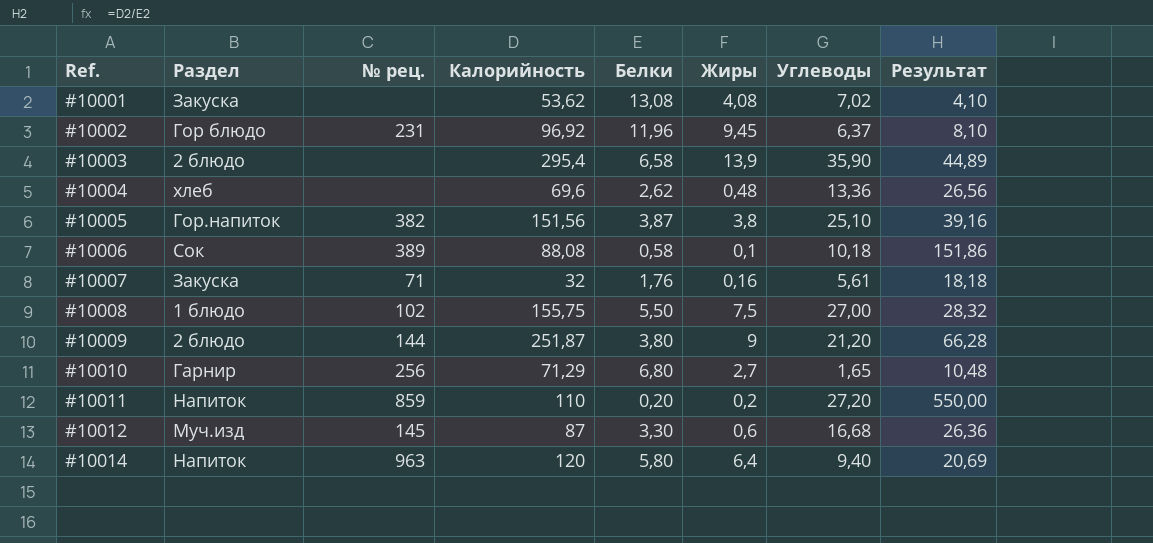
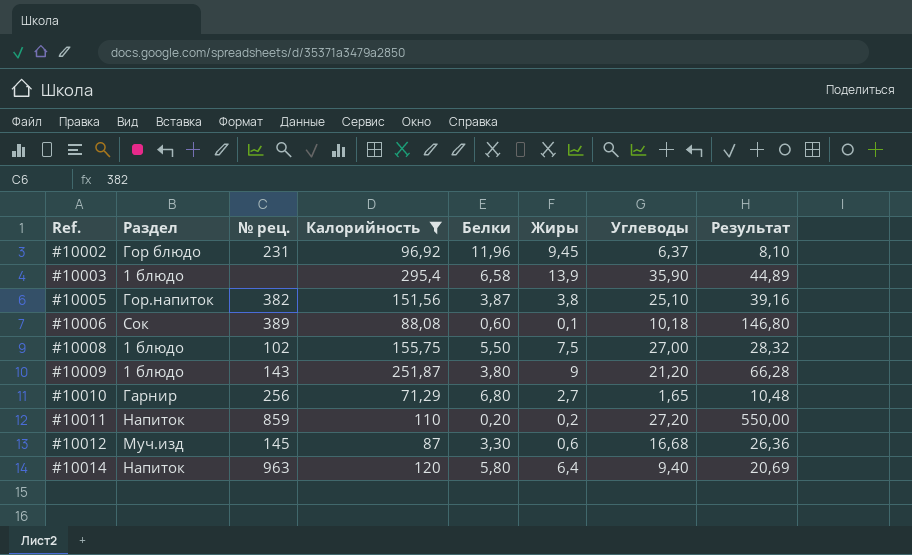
filter: none -> Калорийность >= 71,29
#10003 | Раздел: 2 блюдо -> 1 блюдо
#10006 | Белки: 0,58 -> 0,60
#10006 | Результат: 151,86 -> 146,80
#10009 | Раздел: 2 блюдо -> 1 блюдо
#10009 | № рец.: 144 -> 143

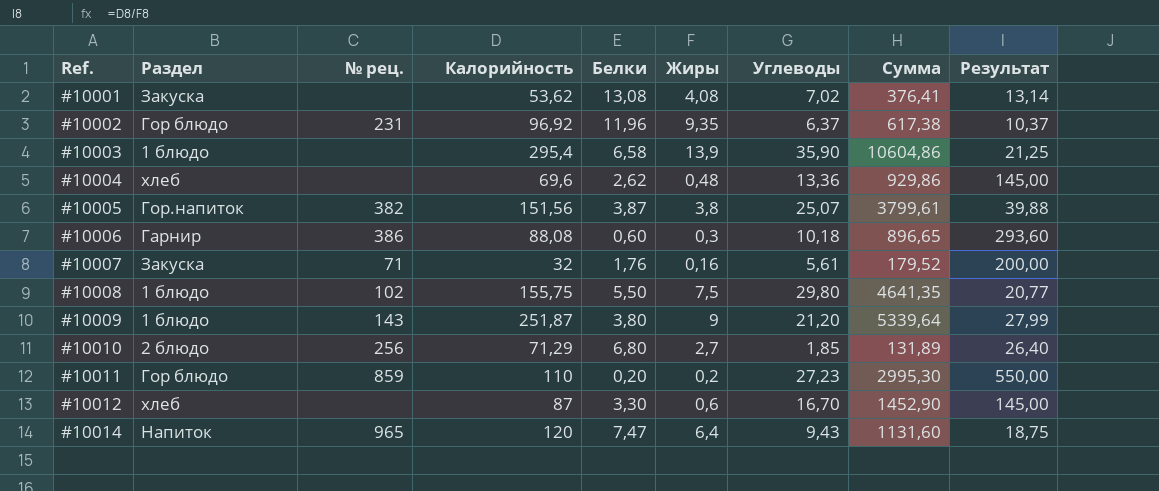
filter: Калорийность >= 71,29 -> none
column Сумма | formula: none -> [Калорийность] * [Углеводы]
column Результат | formula: [Калорийность] / [Белки] -> [Калорийность] / [Жиры]
#10002 | Жиры: 9,45 -> 9,35
#10005 | Углеводы: 25,10 -> 25,07
#10006 | Раздел: Сок -> Гарнир
#10006 | № рец.: 389 -> 386
#10006 | Жиры: 0,1 -> 0,3
#10008 | Углеводы: 27,00 -> 29,80
#10010 | Раздел: Гарнир -> 2 блюдо
#10010 | Углеводы: 1,65 -> 1,85
#10011 | Раздел: Напиток -> Гор блюдо
#10011 | Углеводы: 27,20 -> 27,23
#10012 | Раздел: Муч.изд -> хлеб
#10012 | № рец.: 145 -> none
#10012 | Углеводы: 16,68 -> 16,70
#10014 | № рец.: 963 -> 965
#10014 | Белки: 5,80 -> 7,47
#10014 | Углеводы: 9,40 -> 9,43

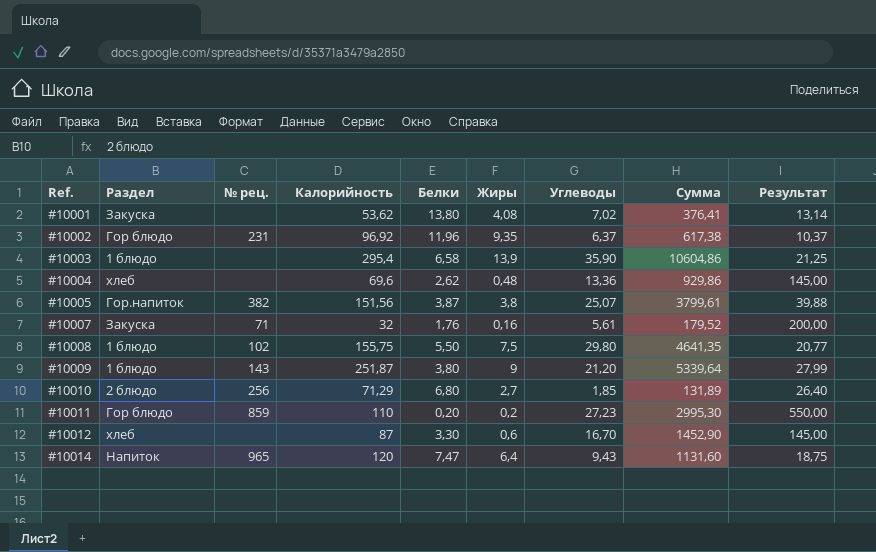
row #10006: Гарнир | 386 | 88,08 | 0,60 | 0,3 | 10,18 | 896,65 | 293,60 -> none
#10001 | Белки: 13,08 -> 13,80

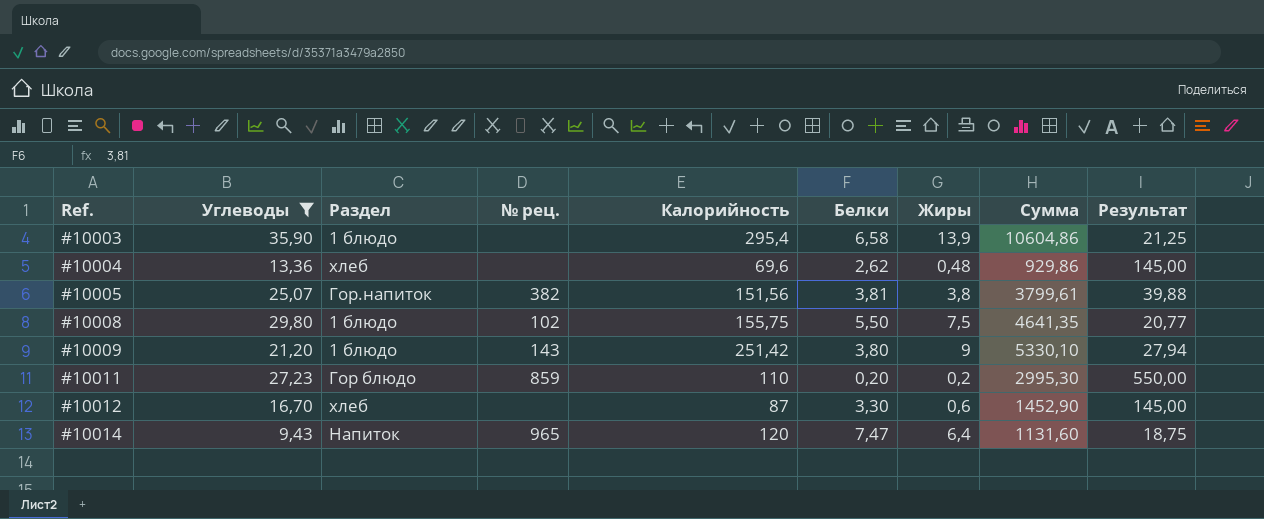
filter: none -> Углеводы >= 9,43
column Углеводы | position: 7 -> 2
#10005 | Белки: 3,87 -> 3,81
#10009 | Калорийность: 251,87 -> 251,42
#10009 | Сумма: 5339,64 -> 5330,10
#10009 | Результат: 27,99 -> 27,94

